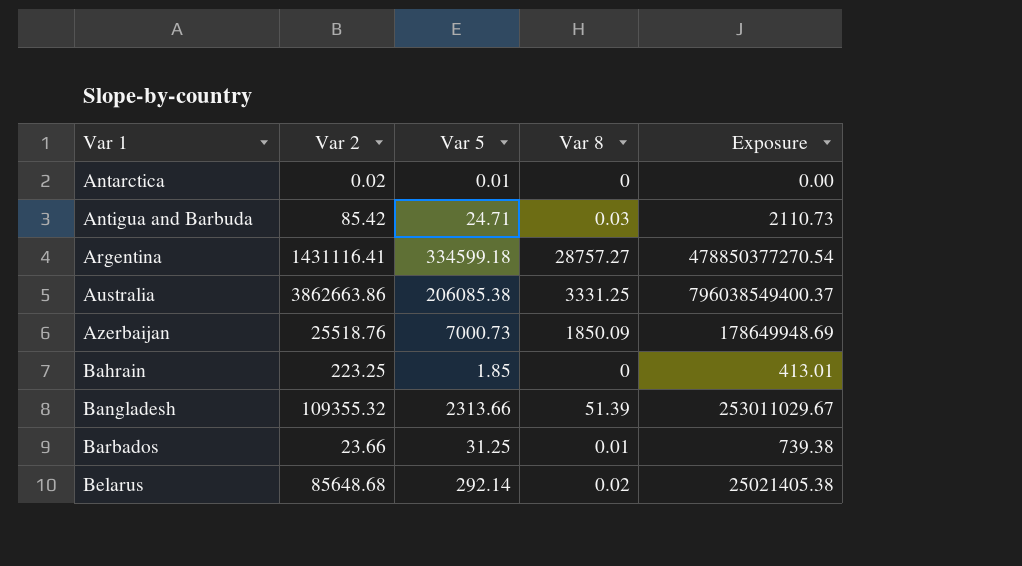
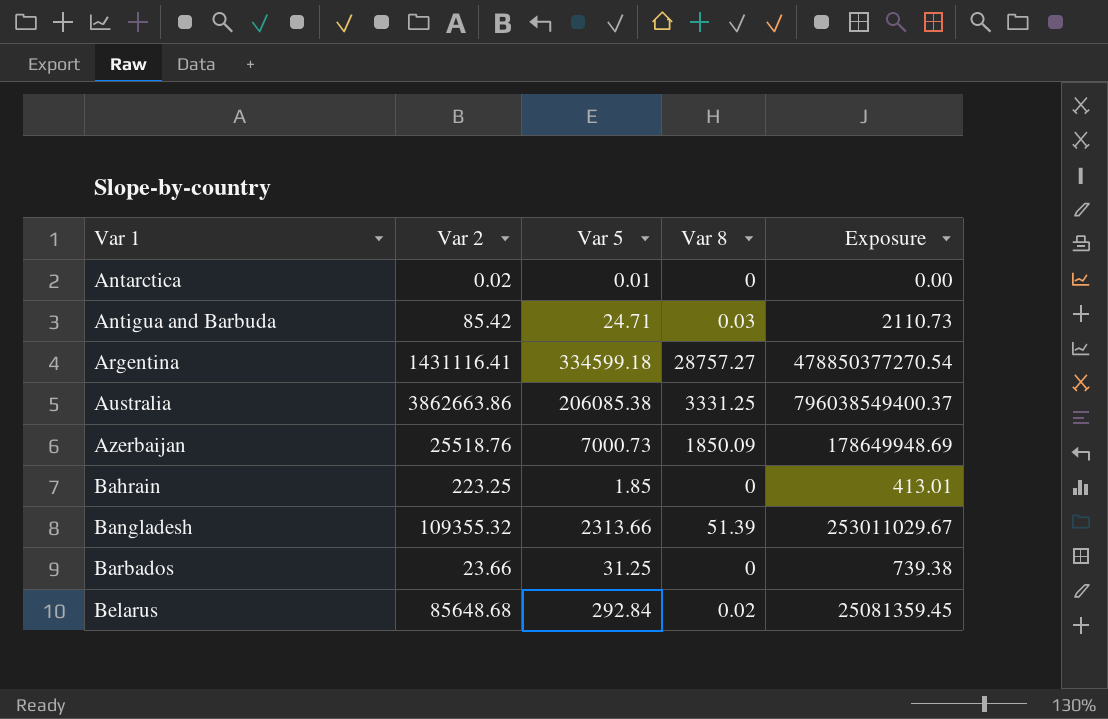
Barbados | Var 8: 0.01 -> 0
Belarus | Var 5: 292.14 -> 292.84
Belarus | Exposure: 25021405.38 -> 25081359.45

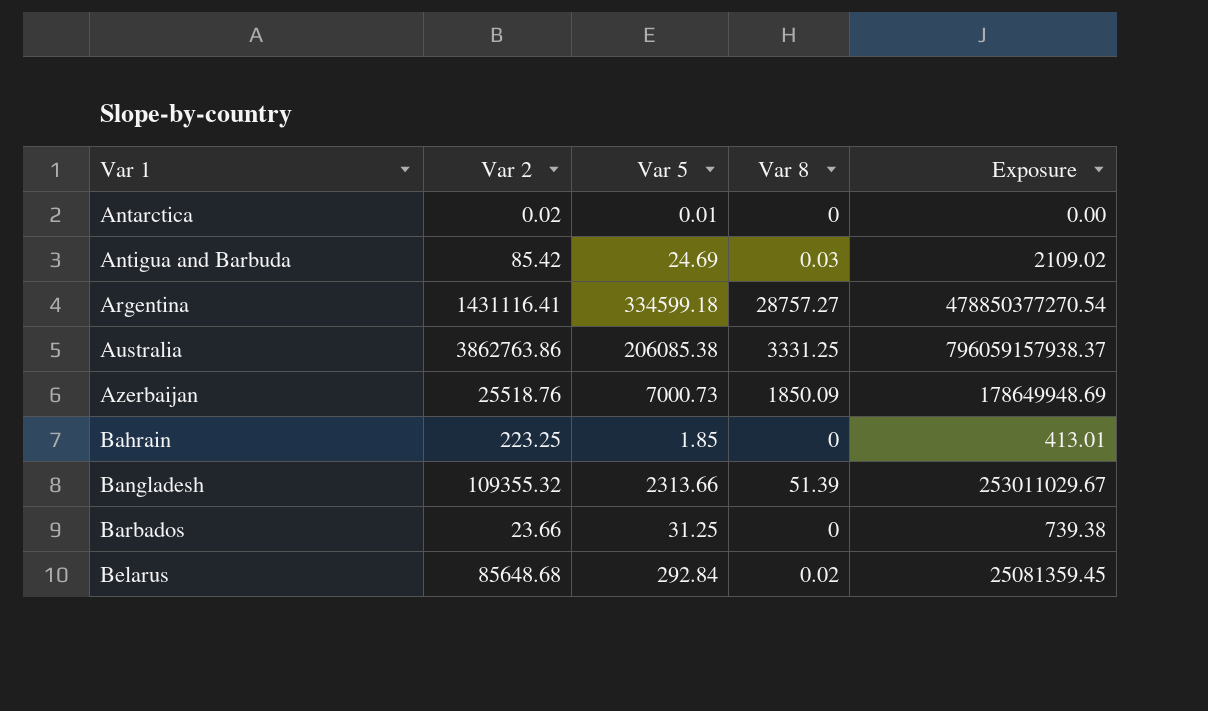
Antigua and Barbuda | Var 5: 24.71 -> 24.69
Antigua and Barbuda | Exposure: 2110.73 -> 2109.02
Australia | Var 2: 3862663.86 -> 3862763.86
Australia | Exposure: 796038549400.37 -> 796059157938.37

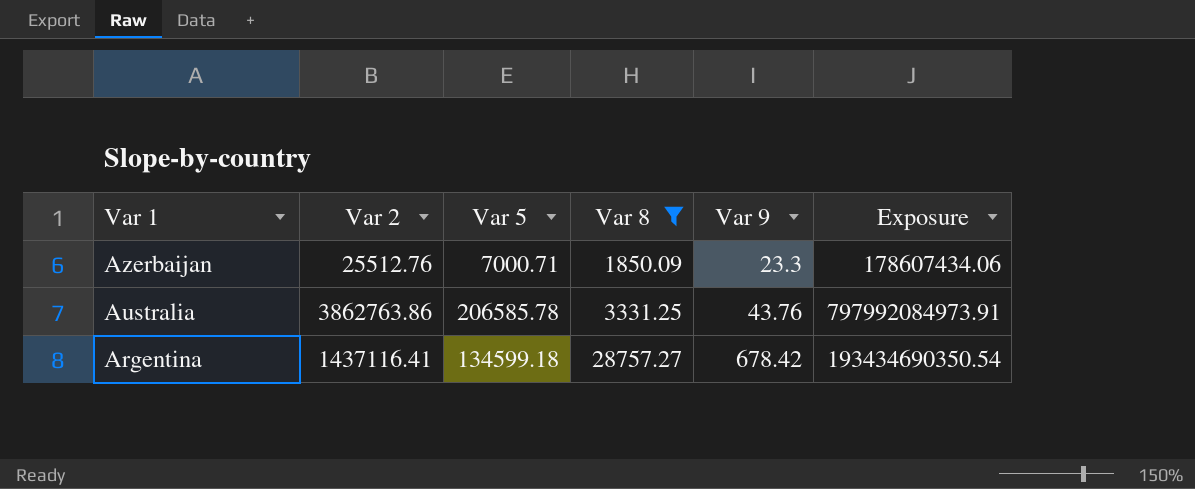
filter: none -> Var 8 >= 1850.09
row order: Var 1 ascending -> Var 1 descending
column Var 9 | position: none -> 5
Azerbaijan | Var 2: 25518.76 -> 25512.76
Azerbaijan | Var 5: 7000.73 -> 7000.71
Azerbaijan | Exposure: 178649948.69 -> 178607434.06
Australia | Var 5: 206085.38 -> 206585.78
Australia | Exposure: 796059157938.37 -> 797992084973.91
Argentina | Var 2: 1431116.41 -> 1437116.41
Argentina | Var 5: 334599.18 -> 134599.18
Argentina | Exposure: 478850377270.54 -> 193434690350.54

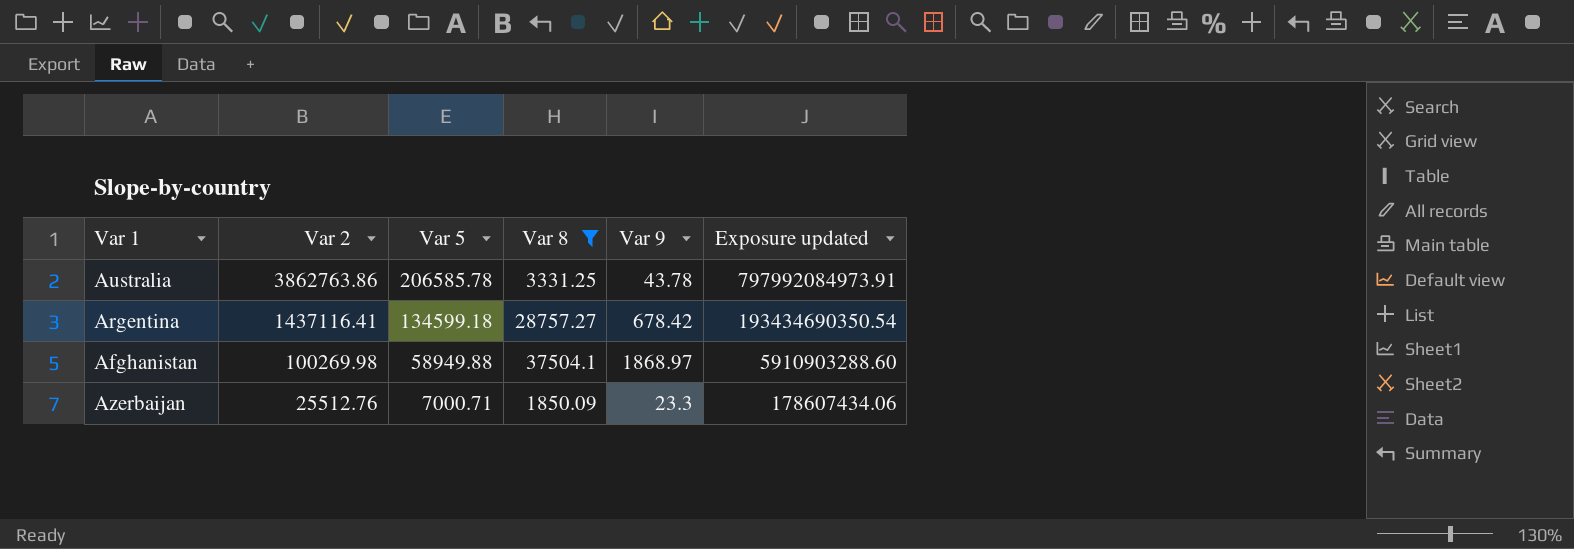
row order: Var 1 descending -> Var 2 descending
column name: Exposure -> Exposure updated
Australia | Var 9: 43.76 -> 43.78
row Afghanistan: none -> 100269.98 | 58949.88 | 37504.1 | 1868.97 | 5910903288.60

